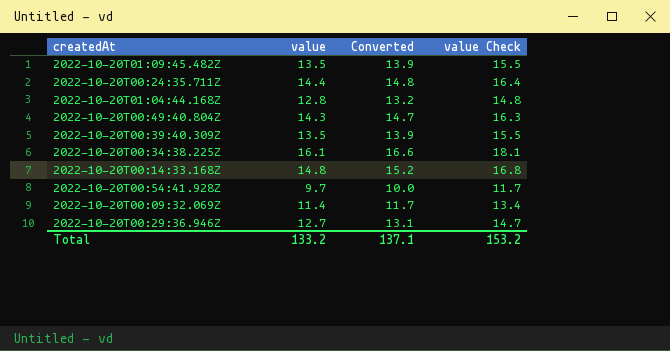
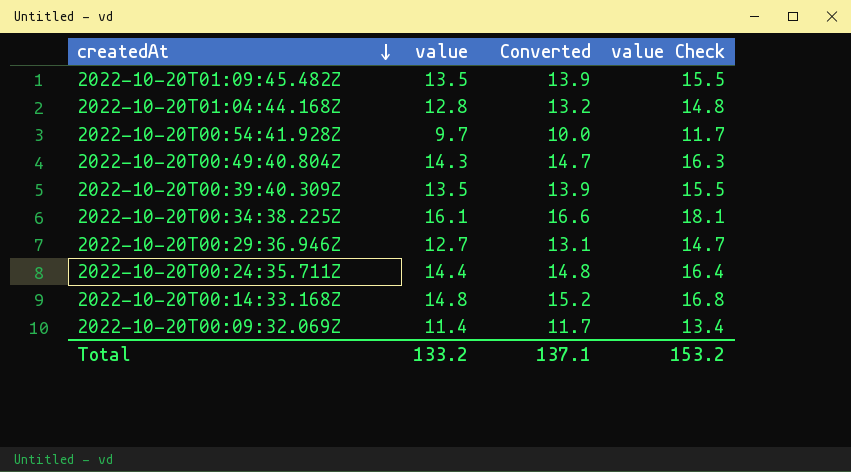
row order: none -> createdAt descending

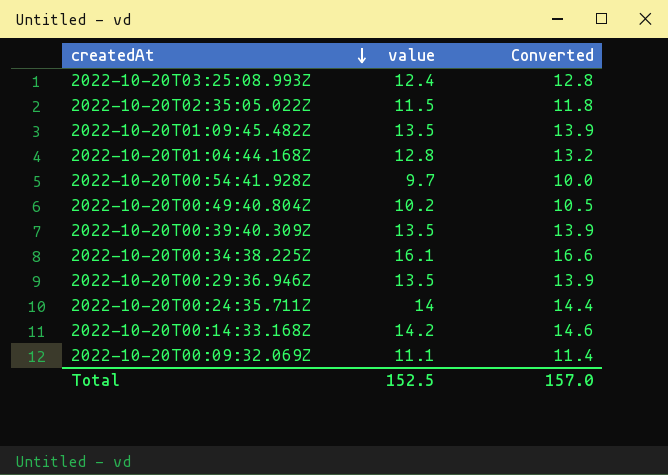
column value Check | formula: [value] + 2 -> none
row 2022-10-20T03:25:08.993Z: none -> 12.4 | 12.8
row 2022-10-20T02:35:05.022Z: none -> 11.5 | 11.8
2022-10-20T00:49:40.804Z | value: 14.3 -> 10.2
2022-10-20T00:49:40.804Z | Converted: 14.7 -> 10.5
2022-10-20T00:29:36.946Z | value: 12.7 -> 13.5
2022-10-20T00:29:36.946Z | Converted: 13.1 -> 13.9
2022-10-20T00:24:35.711Z | value: 14.4 -> 14
2022-10-20T00:24:35.711Z | Converted: 14.8 -> 14.4
2022-10-20T00:14:33.168Z | value: 14.8 -> 14.2
2022-10-20T00:14:33.168Z | Converted: 15.2 -> 14.6
2022-10-20T00:09:32.069Z | value: 11.4 -> 11.1
2022-10-20T00:09:32.069Z | Converted: 11.7 -> 11.4
Total | value: 133.2 -> 152.5
Total | Converted: 137.1 -> 157.0

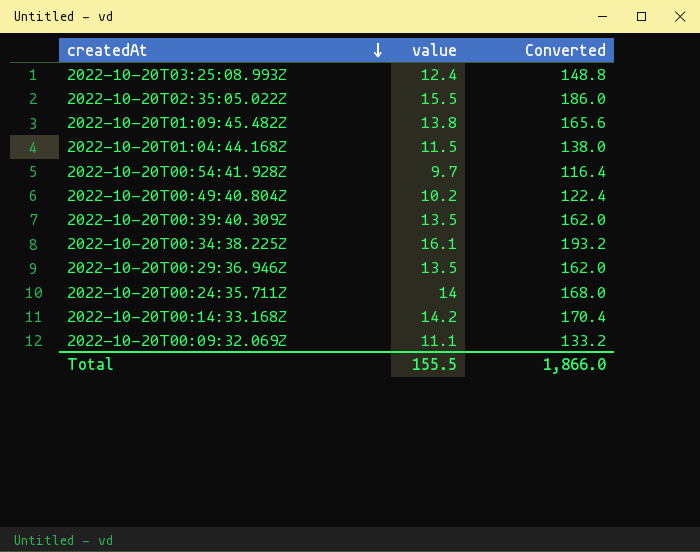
column Converted | formula: [value] * 1.03 -> [value] * 12
2022-10-20T02:35:05.022Z | value: 11.5 -> 15.5
2022-10-20T01:09:45.482Z | value: 13.5 -> 13.8
2022-10-20T01:04:44.168Z | value: 12.8 -> 11.5
Total | value: 152.5 -> 155.5
Total | Converted: 157.0 -> 1,866.0

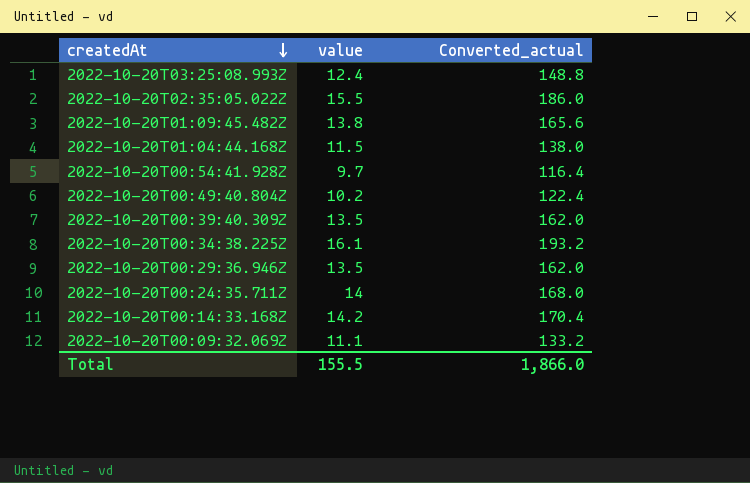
column name: Converted -> Converted_actual

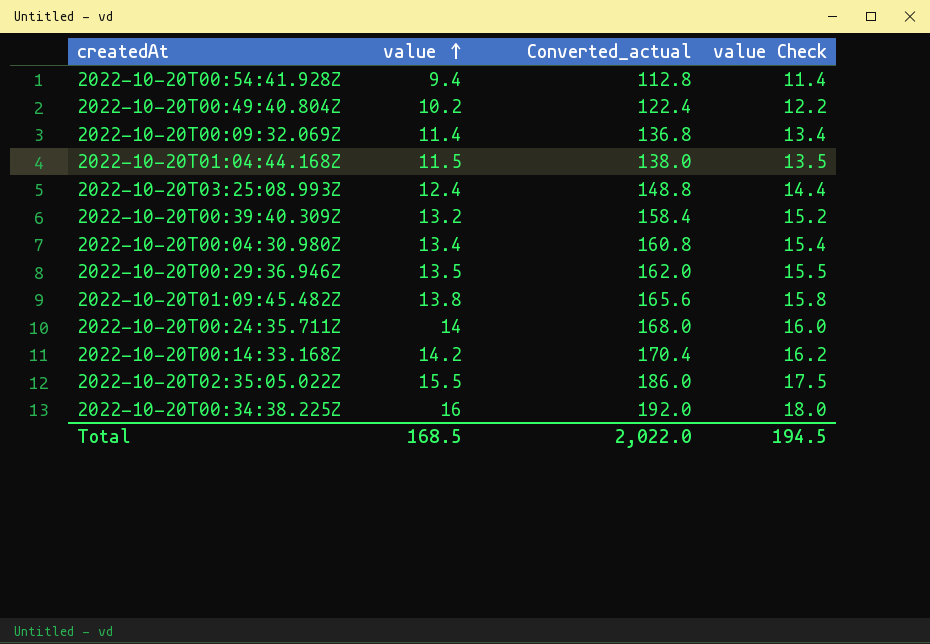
row order: createdAt descending -> value ascending
column value Check | formula: none -> [value] + 2
2022-10-20T00:54:41.928Z | value: 9.7 -> 9.4
2022-10-20T00:54:41.928Z | Converted_actual: 116.4 -> 112.8
2022-10-20T00:09:32.069Z | value: 11.1 -> 11.4
2022-10-20T00:09:32.069Z | Converted_actual: 133.2 -> 136.8
2022-10-20T00:39:40.309Z | value: 13.5 -> 13.2
2022-10-20T00:39:40.309Z | Converted_actual: 162.0 -> 158.4
row 2022-10-20T00:04:30.980Z: none -> 13.4 | 160.8 | 15.4
2022-10-20T00:34:38.225Z | value: 16.1 -> 16
2022-10-20T00:34:38.225Z | Converted_actual: 193.2 -> 192.0
Total | value: 155.5 -> 168.5
Total | Converted_actual: 1,866.0 -> 2,022.0

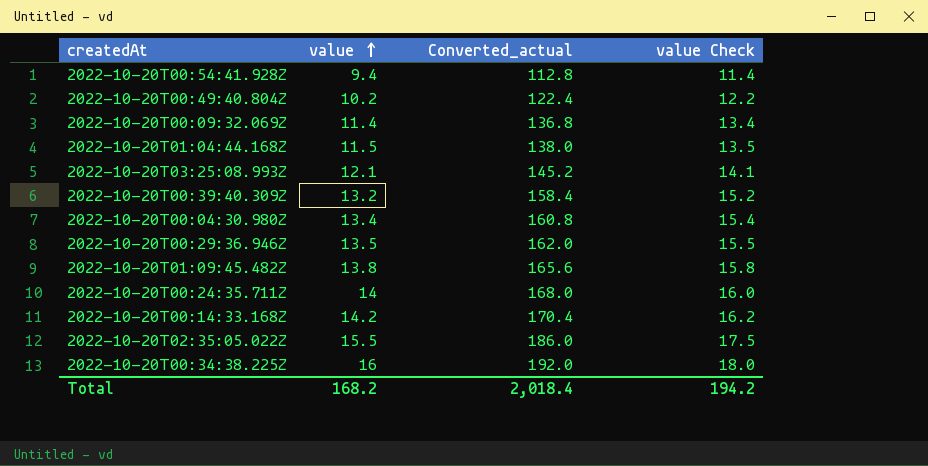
2022-10-20T03:25:08.993Z | value: 12.4 -> 12.1
2022-10-20T03:25:08.993Z | Converted_actual: 148.8 -> 145.2
2022-10-20T03:25:08.993Z | value Check: 14.4 -> 14.1
Total | value: 168.5 -> 168.2
Total | Converted_actual: 2,022.0 -> 2,018.4
Total | value Check: 194.5 -> 194.2

